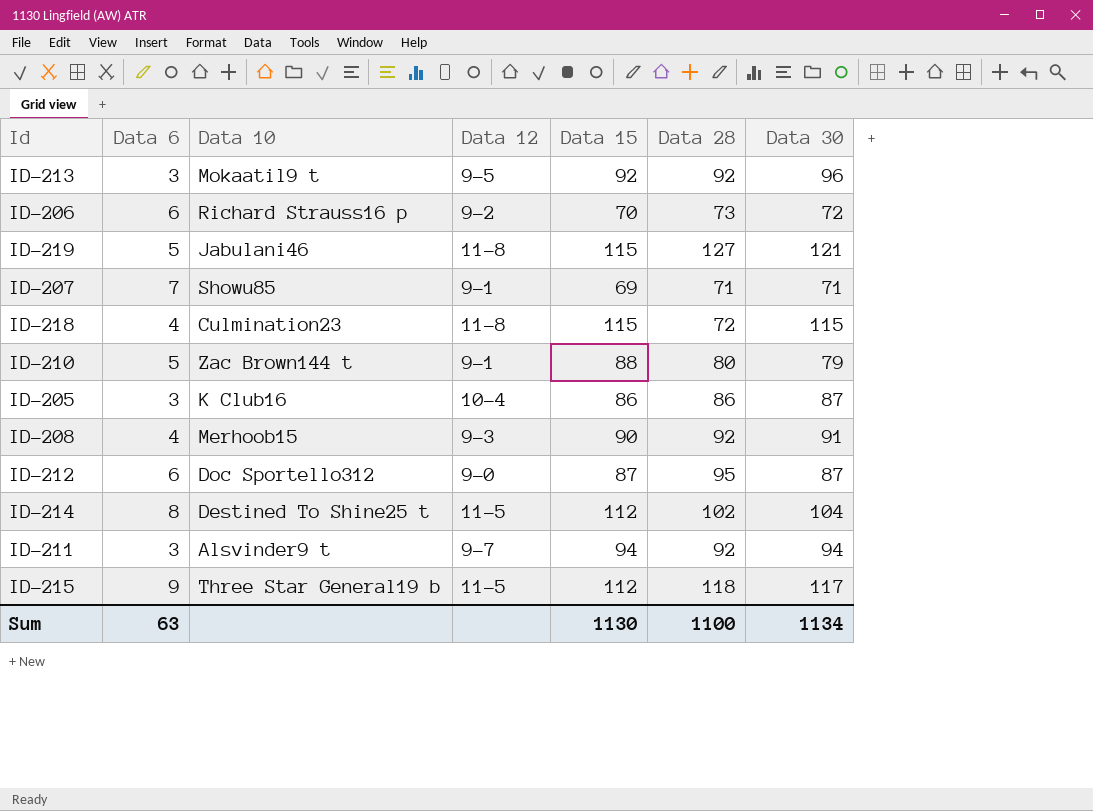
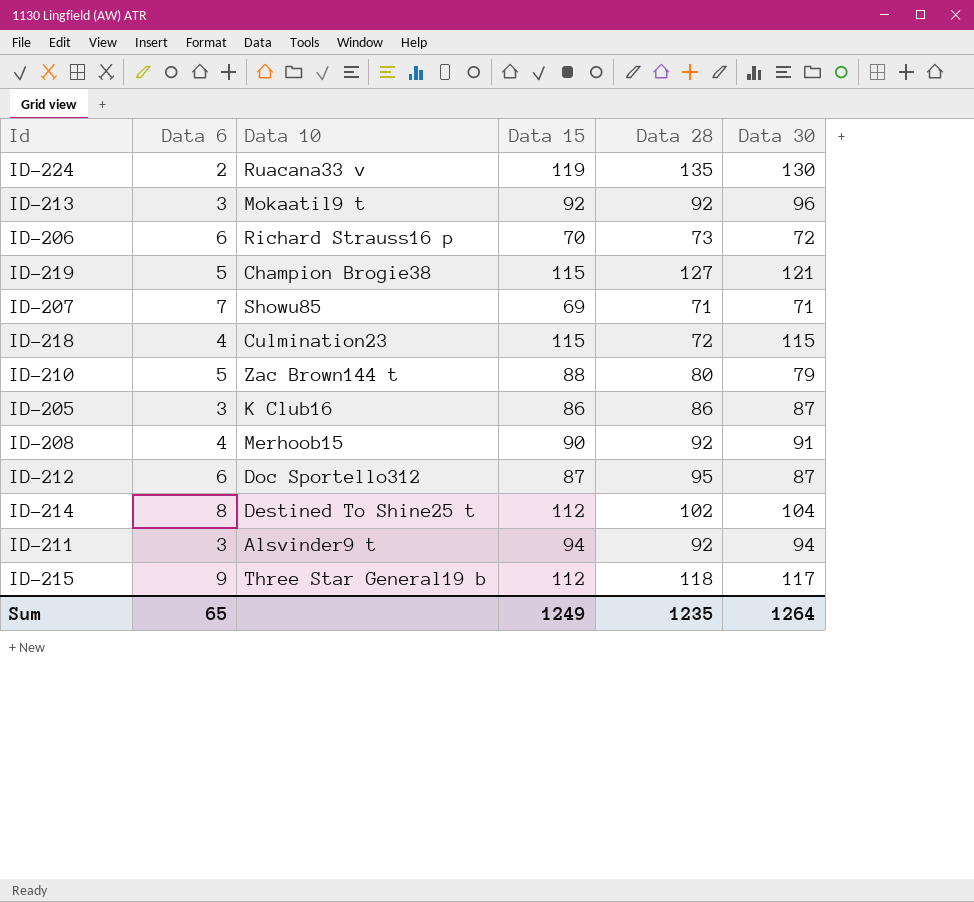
column Data 12 | position: 4 -> none
row ID-224: none -> 2 | Ruacana33 v | 119 | 135 | 130
ID-219 | Data 10: Jabulani46 -> Champion Brogie38
Sum | Data 6: 63 -> 65
Sum | Data 15: 1130 -> 1249
Sum | Data 28: 1100 -> 1235
Sum | Data 30: 1134 -> 1264

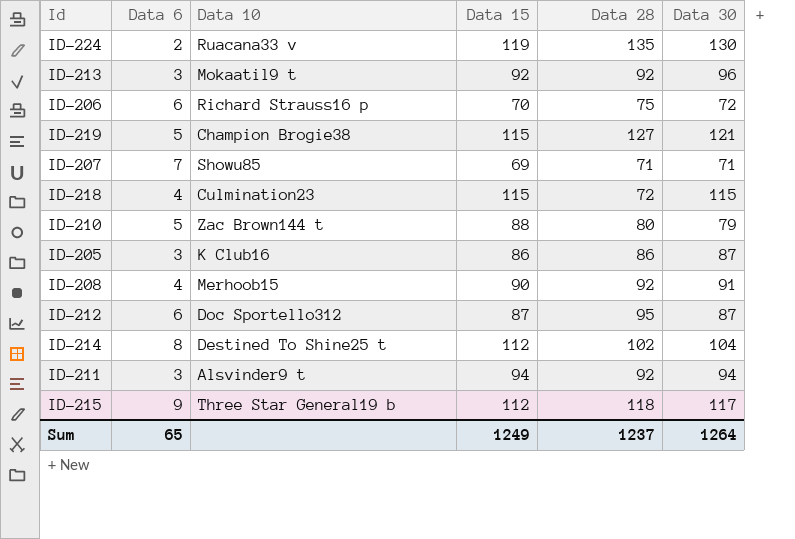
ID-206 | Data 28: 73 -> 75
Sum | Data 28: 1235 -> 1237

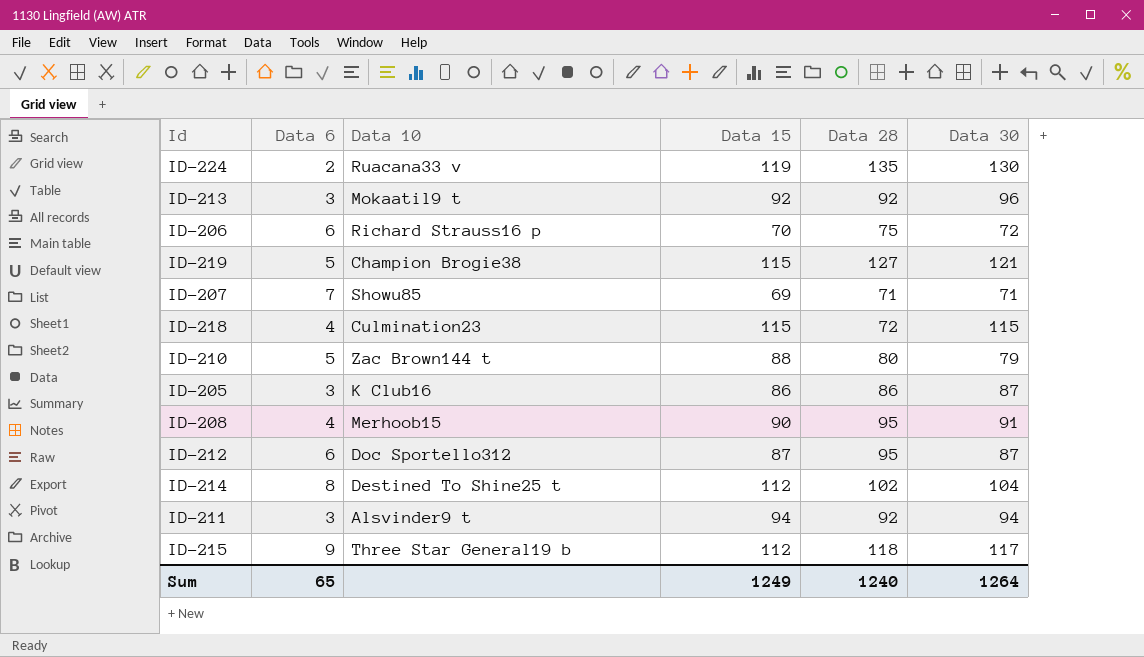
ID-208 | Data 28: 92 -> 95
Sum | Data 28: 1237 -> 1240

